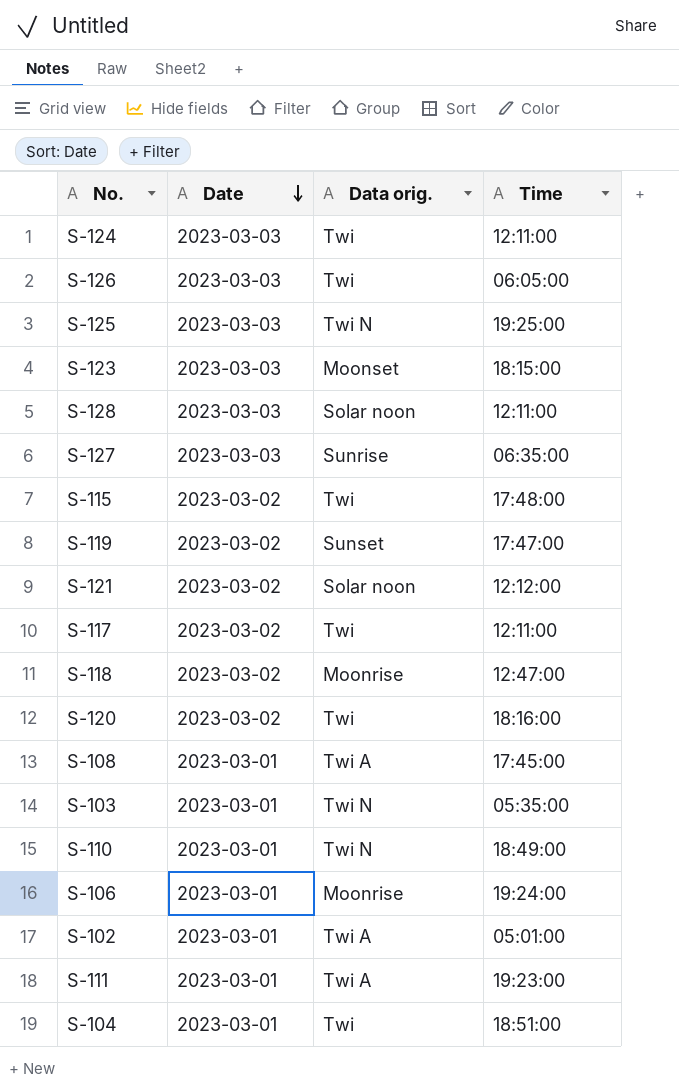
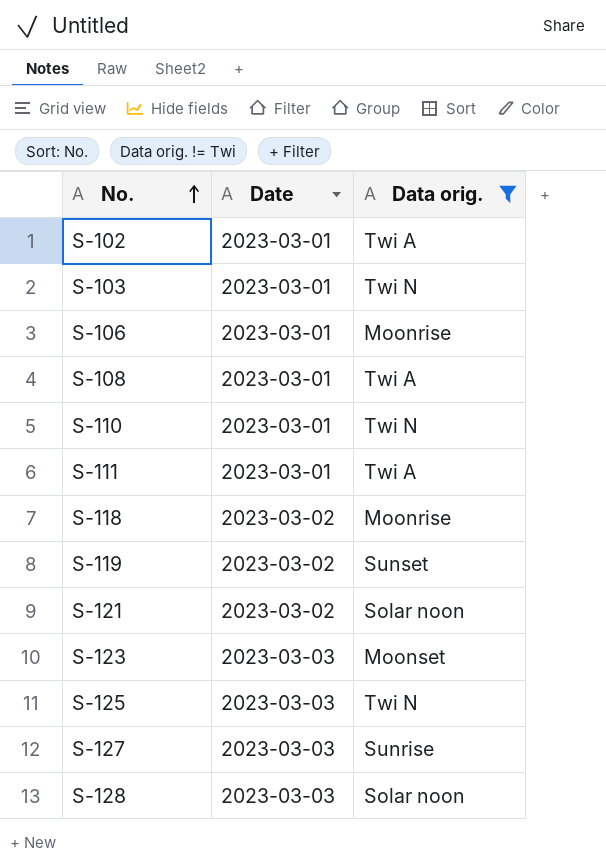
filter: none -> Data orig. != Twi
row order: Date descending -> No. ascending
column Time | position: 4 -> none

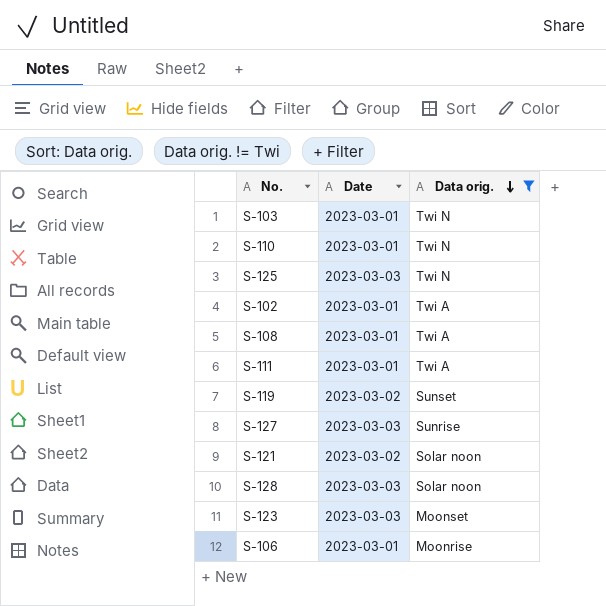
row order: No. ascending -> Data orig. descending
row S-118: 2023-03-02 | Moonrise -> none

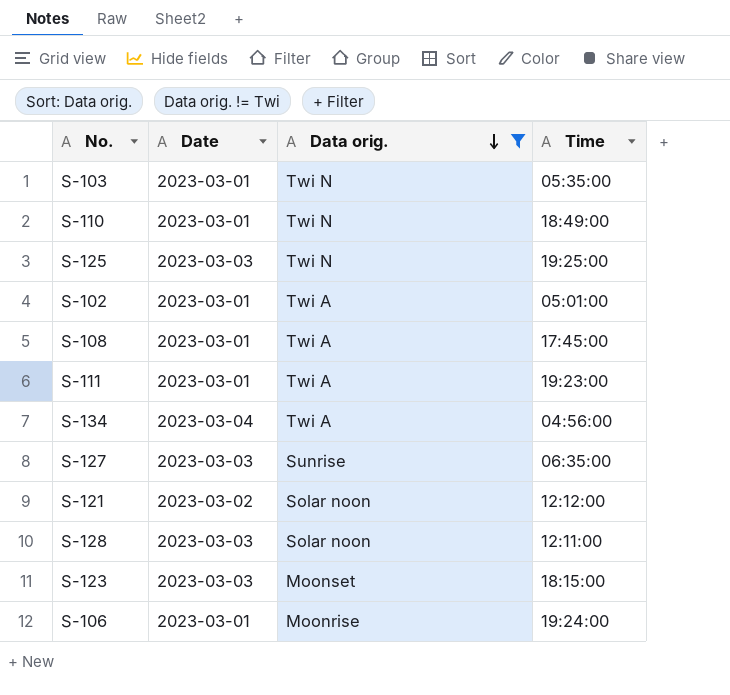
column Time | position: none -> 4
row S-119: 2023-03-02 | Sunset -> none
row S-134: none -> 2023-03-04 | Twi A | 04:56:00

